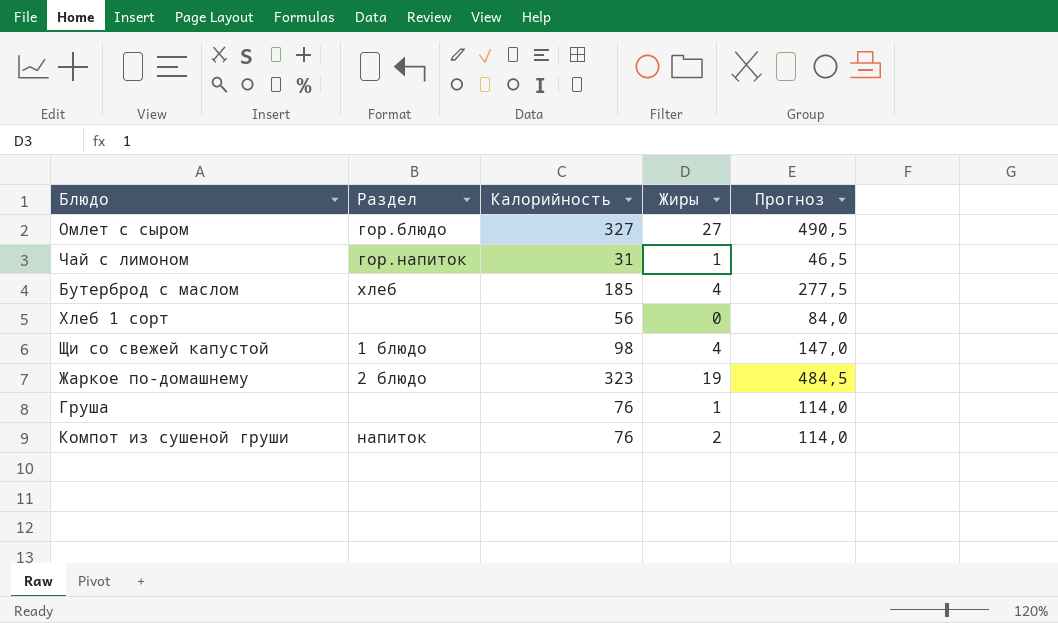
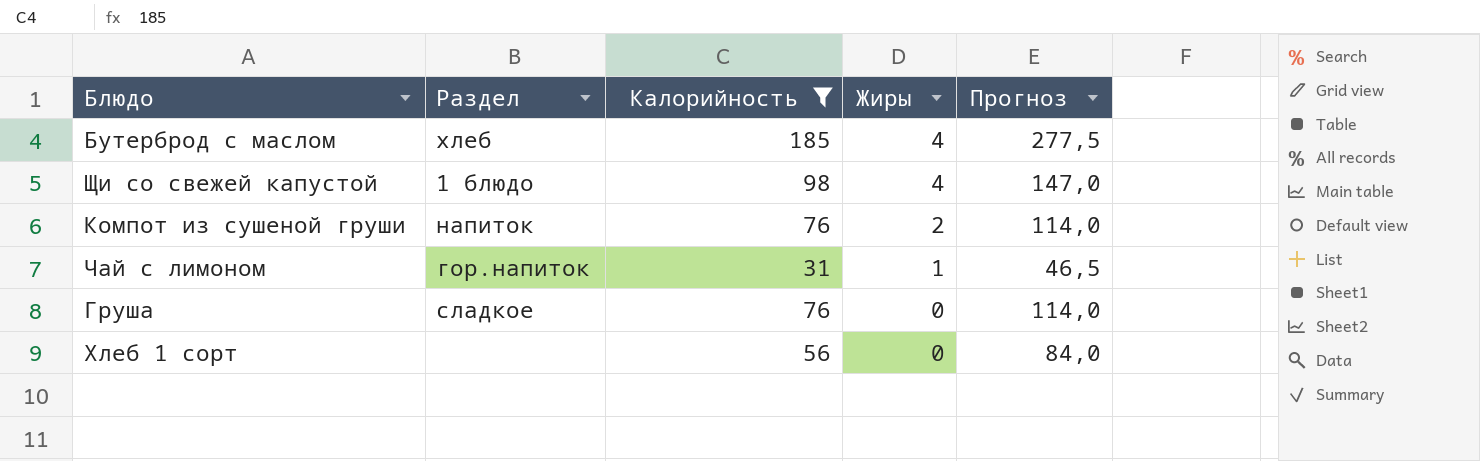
filter: none -> Калорийность <= 185
row order: none -> Жиры descending
Груша | Раздел: none -> сладкое
Груша | Жиры: 1 -> 0

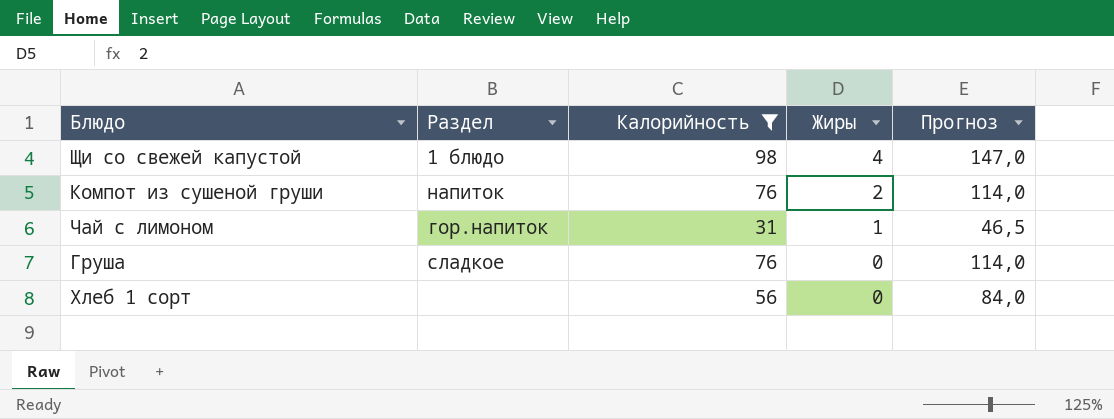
row Бутерброд с маслом: хлеб | 185 | 4 | 277,5 -> none

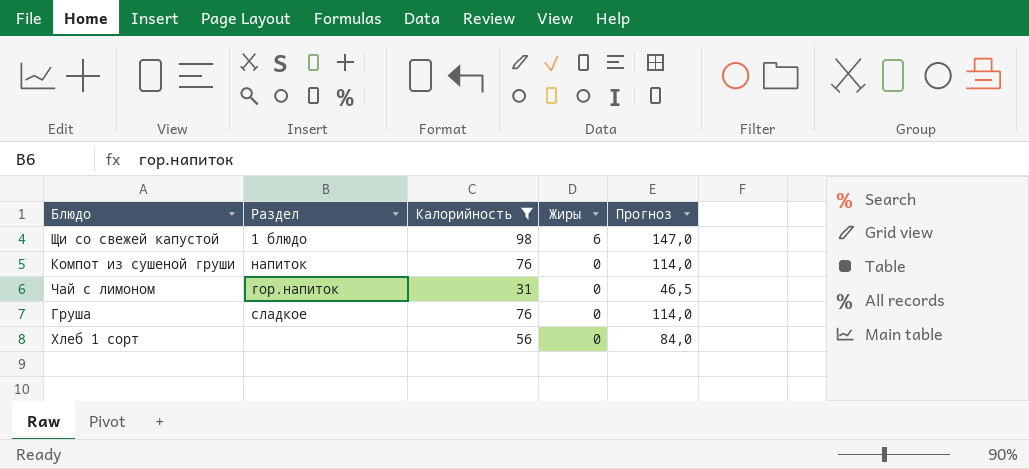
Щи со свежей капустой | Жиры: 4 -> 6
Компот из сушеной груши | Жиры: 2 -> 0
Чай с лимоном | Жиры: 1 -> 0

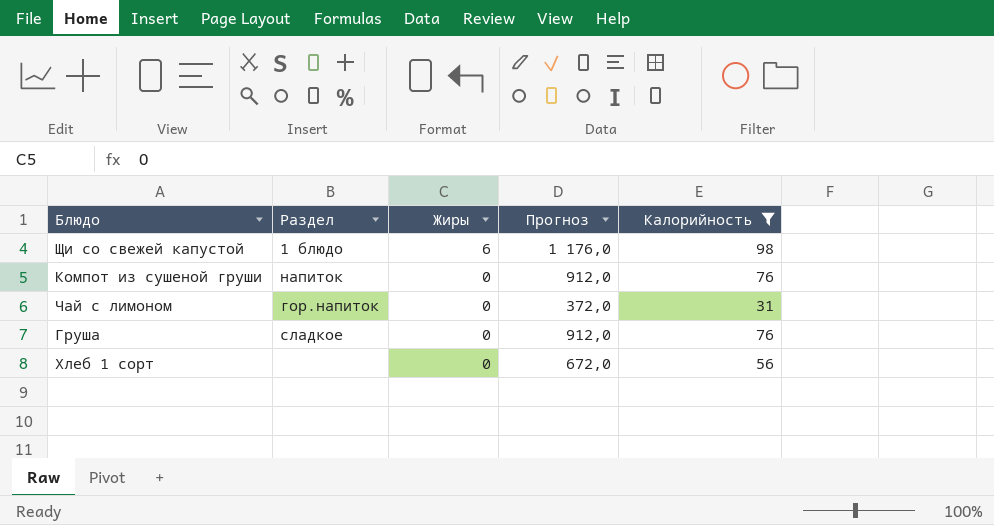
column Прогноз | formula: [Калорийность] * 1,5 -> [Калорийность] * 12
column Калорийность | position: 3 -> 5

